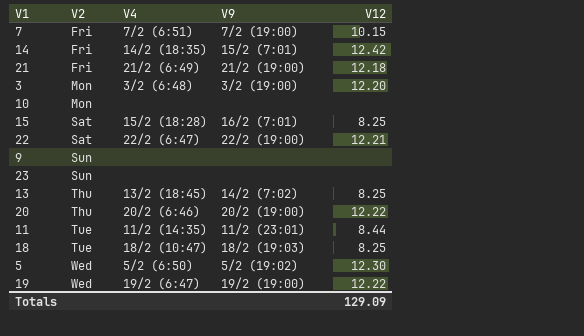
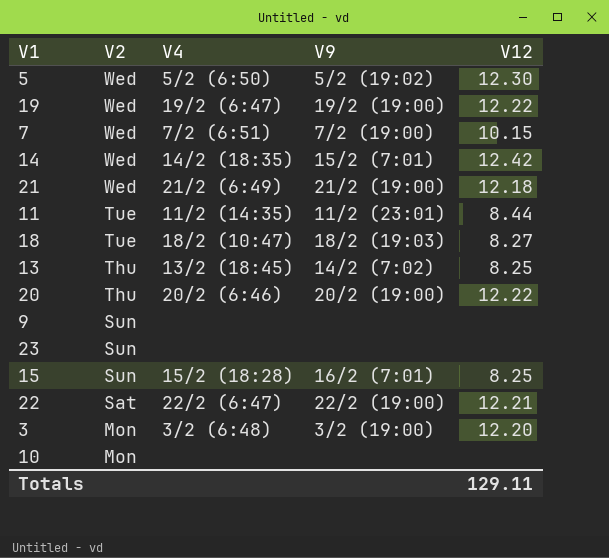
row order: V2 ascending -> V2 descending
7 | V2: Fri -> Wed
14 | V2: Fri -> Wed
21 | V2: Fri -> Wed
18 | V12: 8.25 -> 8.27
15 | V2: Sat -> Sun
Totals | V12: 129.09 -> 129.11

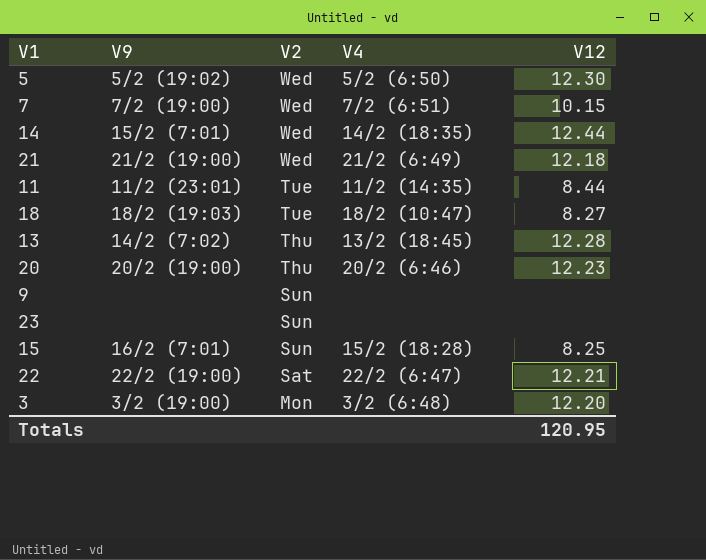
column V9 | position: 4 -> 2
row 19: Wed | 19/2 (6:47) | 19/2 (19:00) | 12.22 -> none
row 10: Mon | none | none | none -> none
14 | V12: 12.42 -> 12.44
13 | V12: 8.25 -> 12.28
20 | V12: 12.22 -> 12.23
Totals | V12: 129.11 -> 120.95

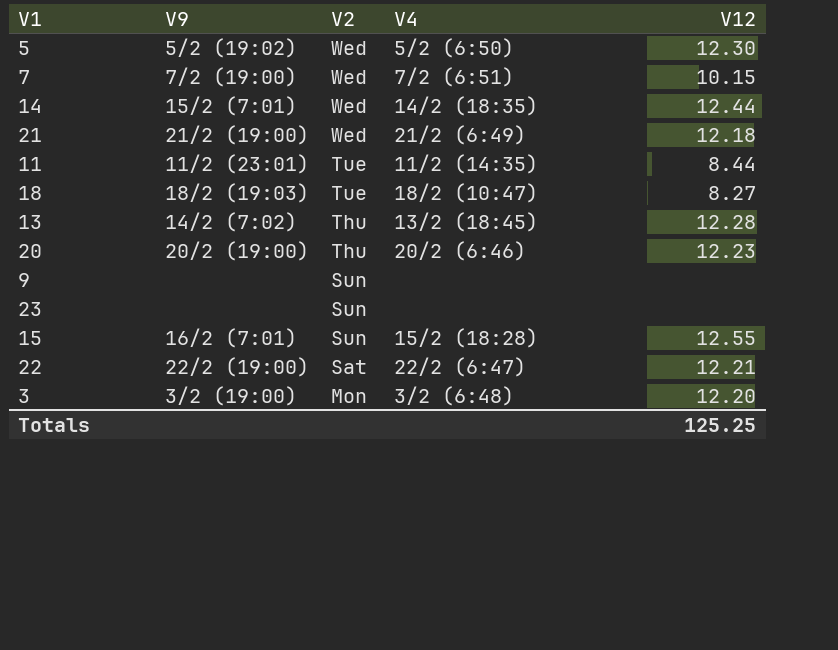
15 | V12: 8.25 -> 12.55
Totals | V12: 120.95 -> 125.25

